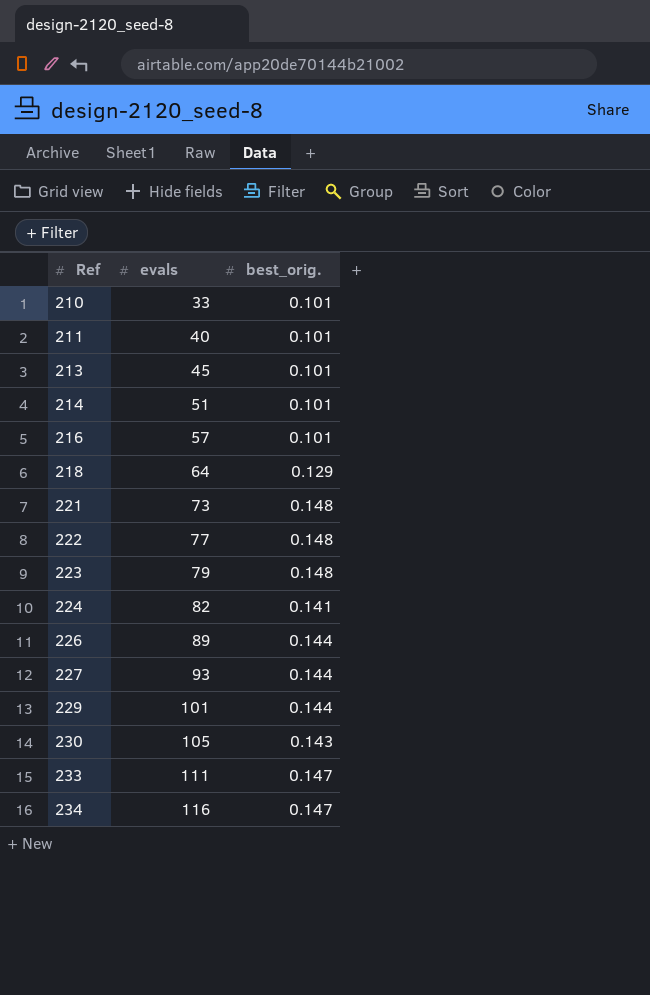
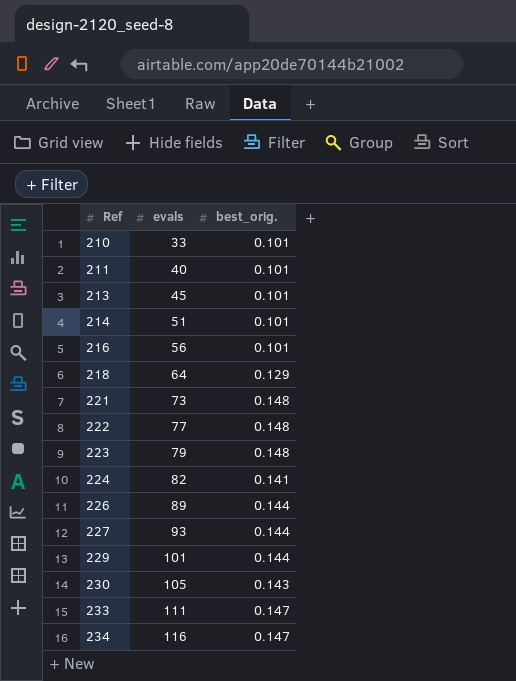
216 | evals: 57 -> 56

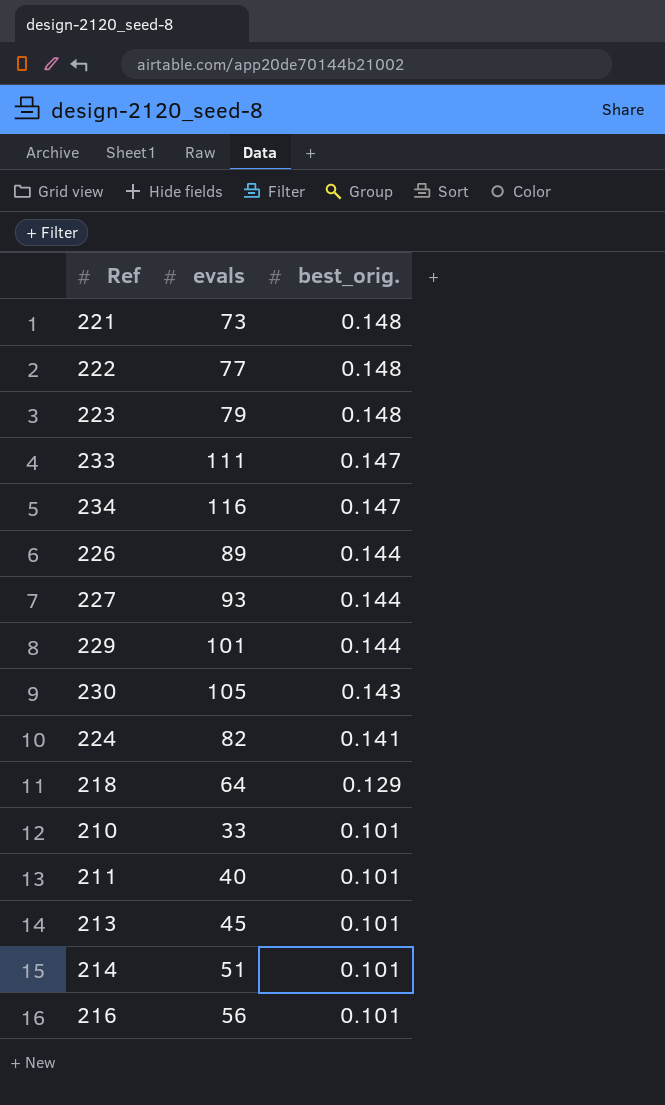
row order: Ref ascending -> best_orig. descending

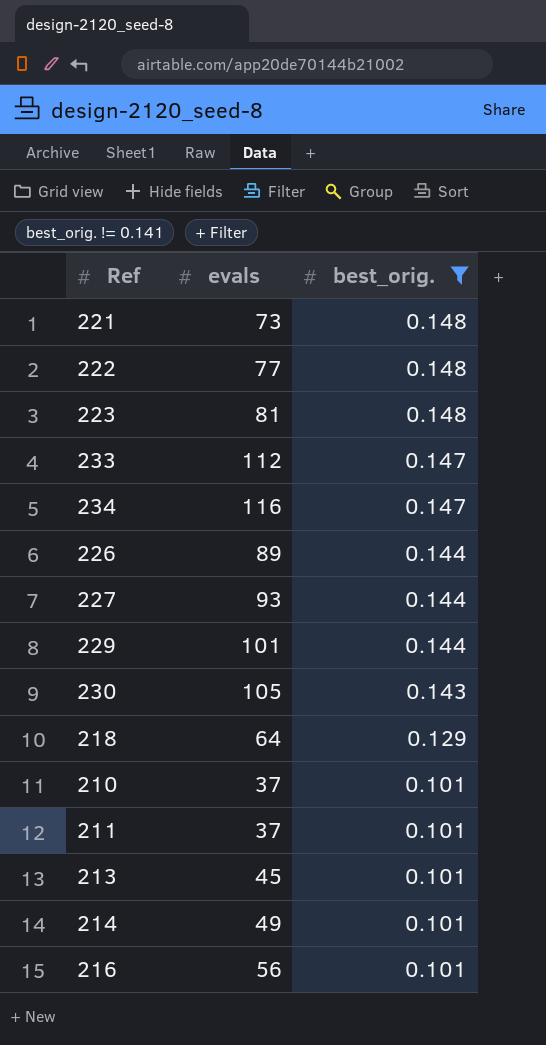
filter: none -> best_orig. != 0.141
223 | evals: 79 -> 81
233 | evals: 111 -> 112
210 | evals: 33 -> 37
211 | evals: 40 -> 37
214 | evals: 51 -> 49

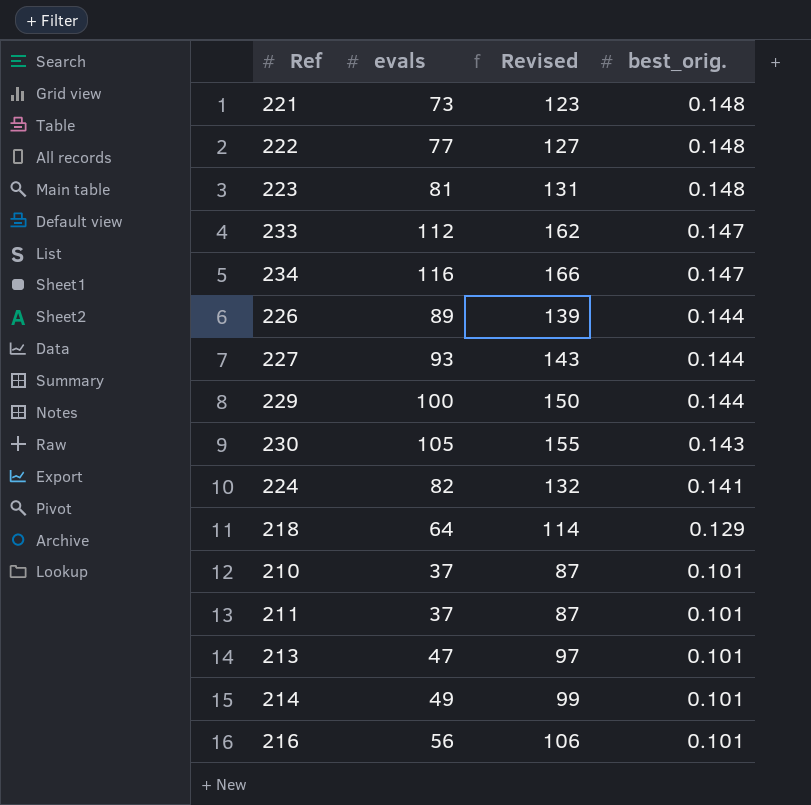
filter: best_orig. != 0.141 -> none
column Revised | formula: none -> [evals] + 50
229 | evals: 101 -> 100
213 | evals: 45 -> 47

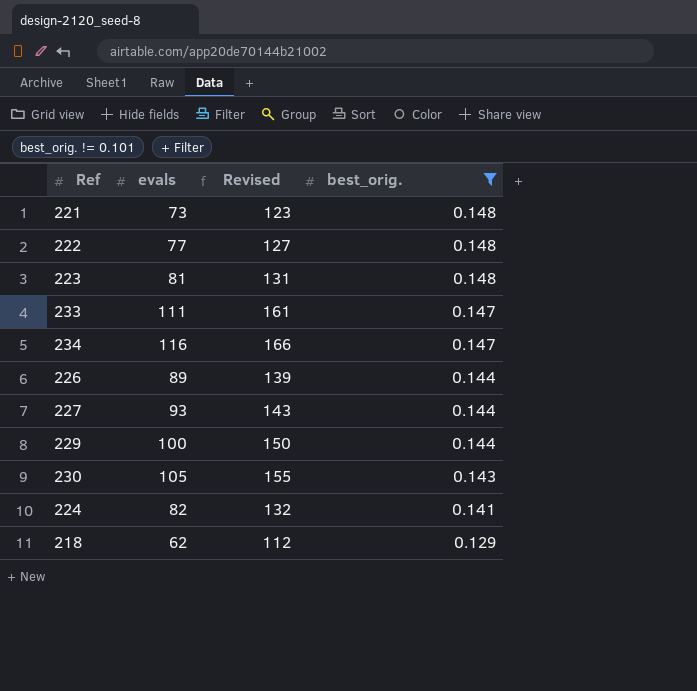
filter: none -> best_orig. != 0.101
233 | evals: 112 -> 111
233 | Revised: 162 -> 161
218 | evals: 64 -> 62
218 | Revised: 114 -> 112

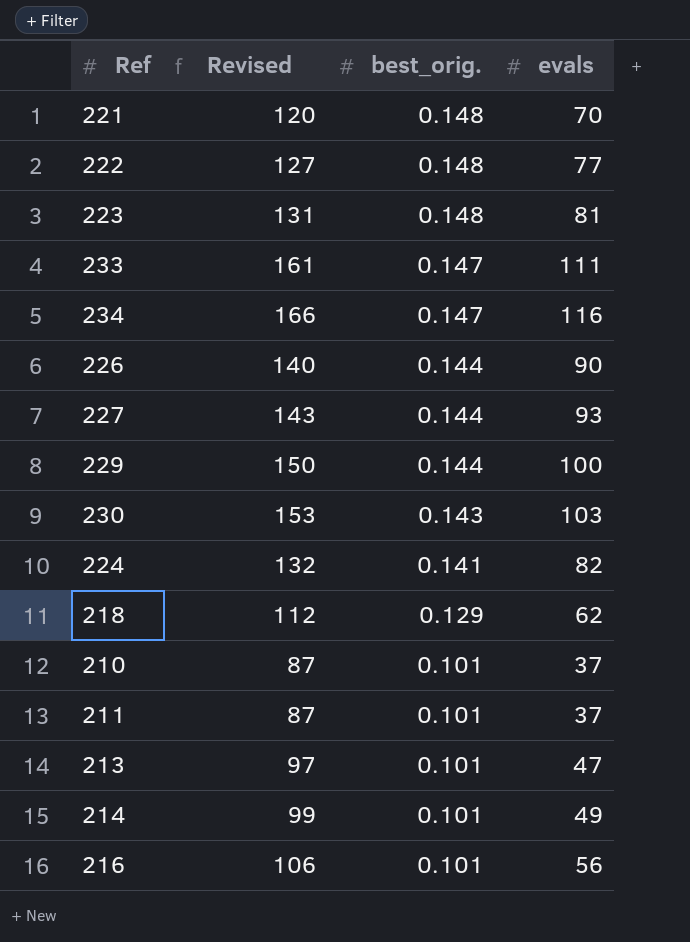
filter: best_orig. != 0.101 -> none
column evals | position: 2 -> 4
221 | Revised: 123 -> 120
221 | evals: 73 -> 70
226 | Revised: 139 -> 140
226 | evals: 89 -> 90
230 | Revised: 155 -> 153
230 | evals: 105 -> 103

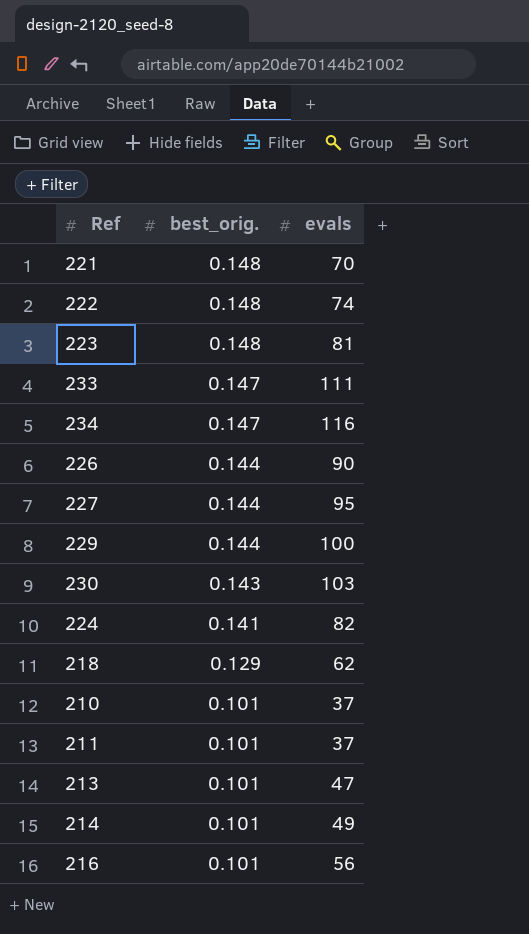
column Revised | formula: [evals] + 50 -> none
222 | evals: 77 -> 74
227 | evals: 93 -> 95

